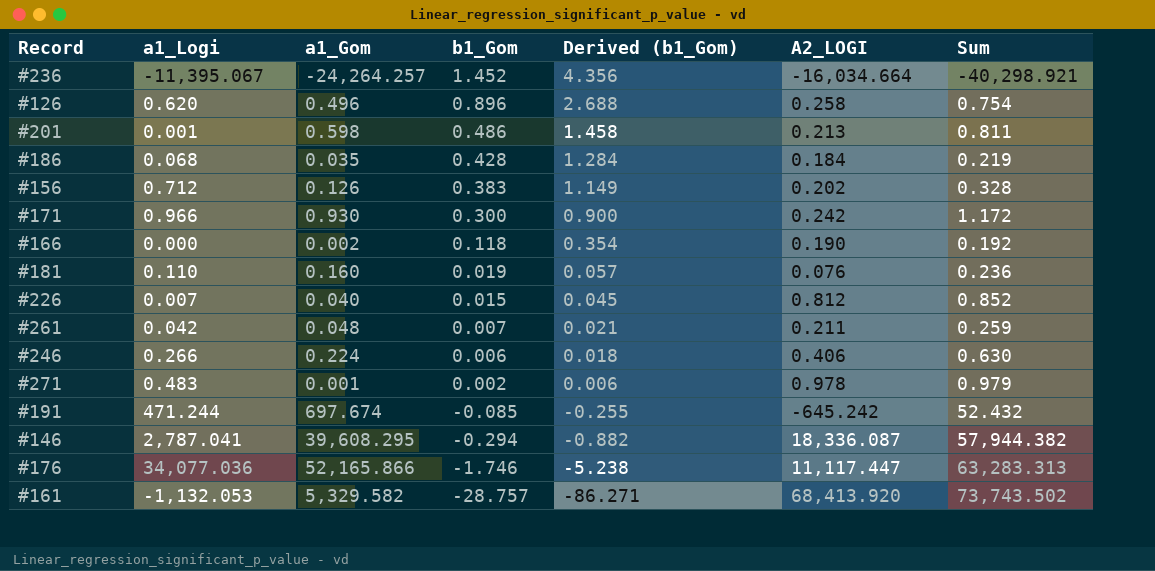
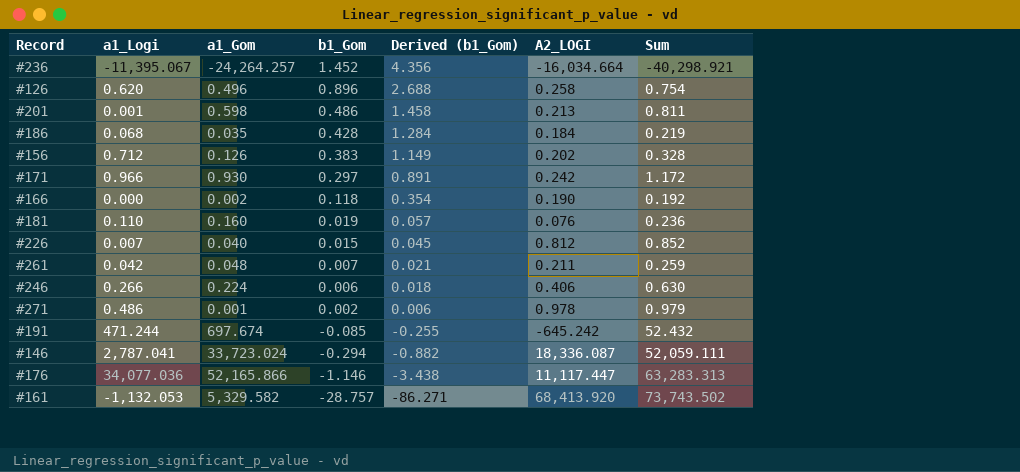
#171 | b1_Gom: 0.300 -> 0.297
#171 | Derived (b1_Gom): 0.900 -> 0.891
#271 | a1_Logi: 0.483 -> 0.486
#146 | a1_Gom: 39,608.295 -> 33,723.024
#146 | Sum: 57,944.382 -> 52,059.111
#176 | b1_Gom: -1.746 -> -1.146
#176 | Derived (b1_Gom): -5.238 -> -3.438

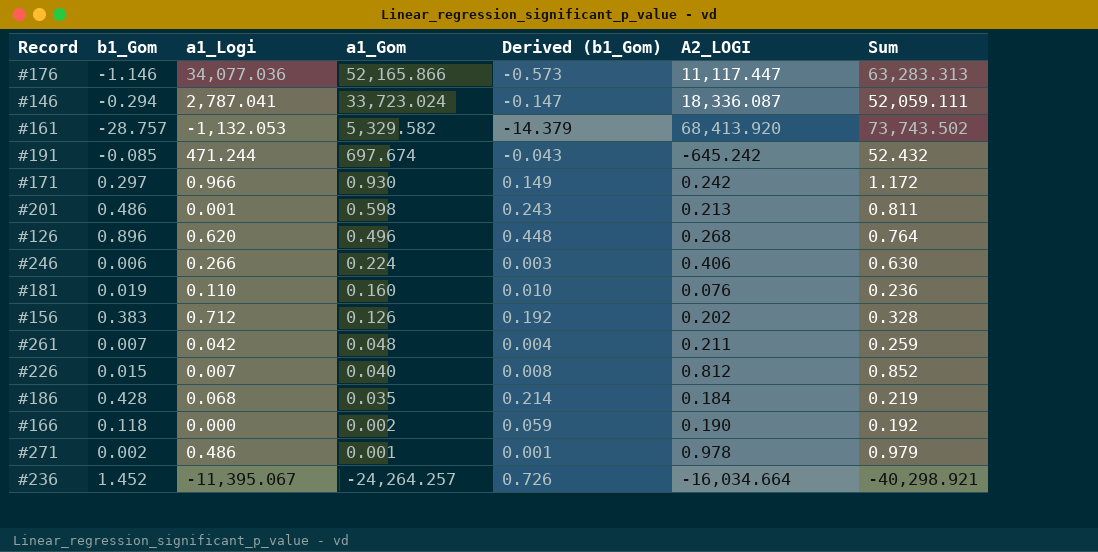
row order: b1_Gom descending -> a1_Gom descending
column b1_Gom | position: 4 -> 2
column Derived (b1_Gom) | formula: [b1_Gom] * 3 -> [b1_Gom] * 0.5
#126 | A2_LOGI: 0.258 -> 0.268
#126 | Sum: 0.754 -> 0.764

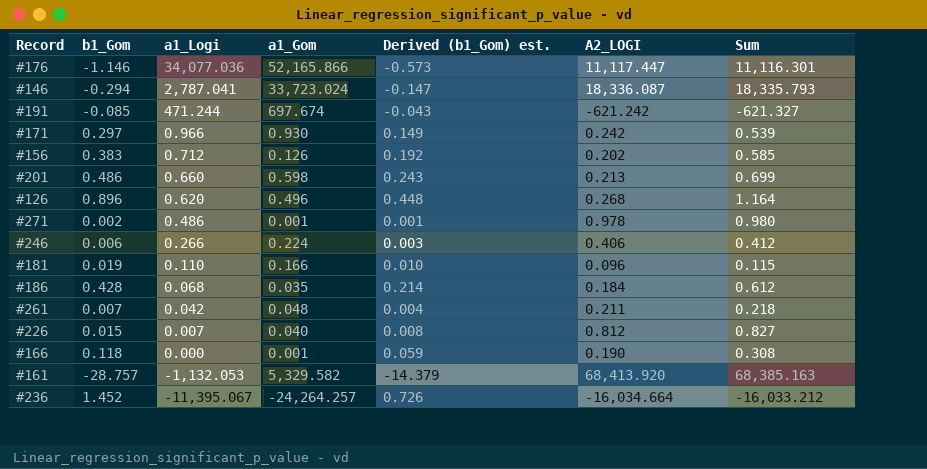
row order: a1_Gom descending -> a1_Logi descending
column name: Derived (b1_Gom) -> Derived (b1_Gom) est.
column Sum | formula: [a1_Gom] + [A2_LOGI] -> [b1_Gom] + [A2_LOGI]
#191 | A2_LOGI: -645.242 -> -621.242
#201 | a1_Logi: 0.001 -> 0.660
#181 | a1_Gom: 0.160 -> 0.166
#181 | A2_LOGI: 0.076 -> 0.096
#166 | a1_Gom: 0.002 -> 0.001

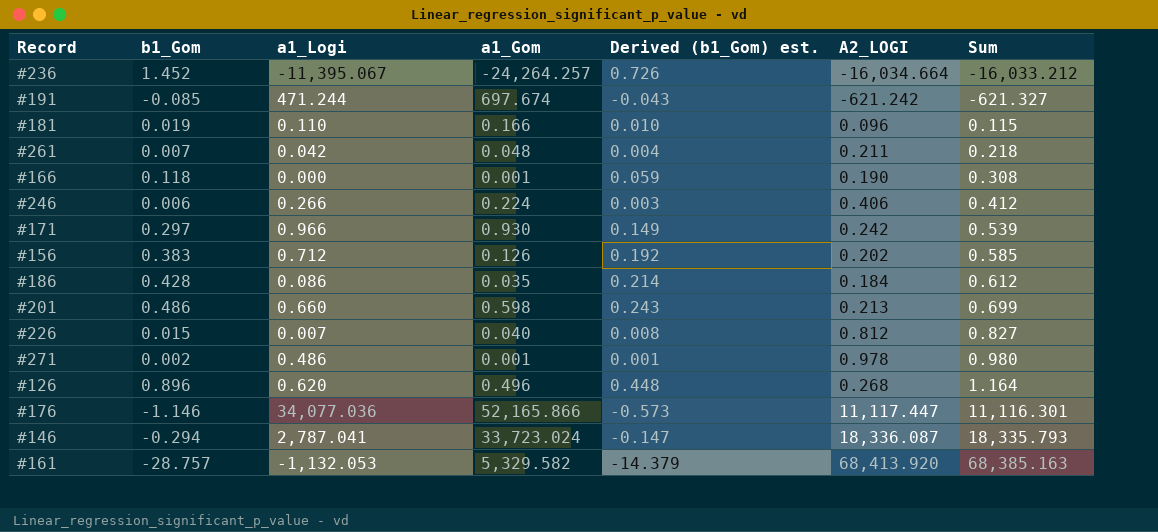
row order: a1_Logi descending -> Sum ascending
#186 | a1_Logi: 0.068 -> 0.086

